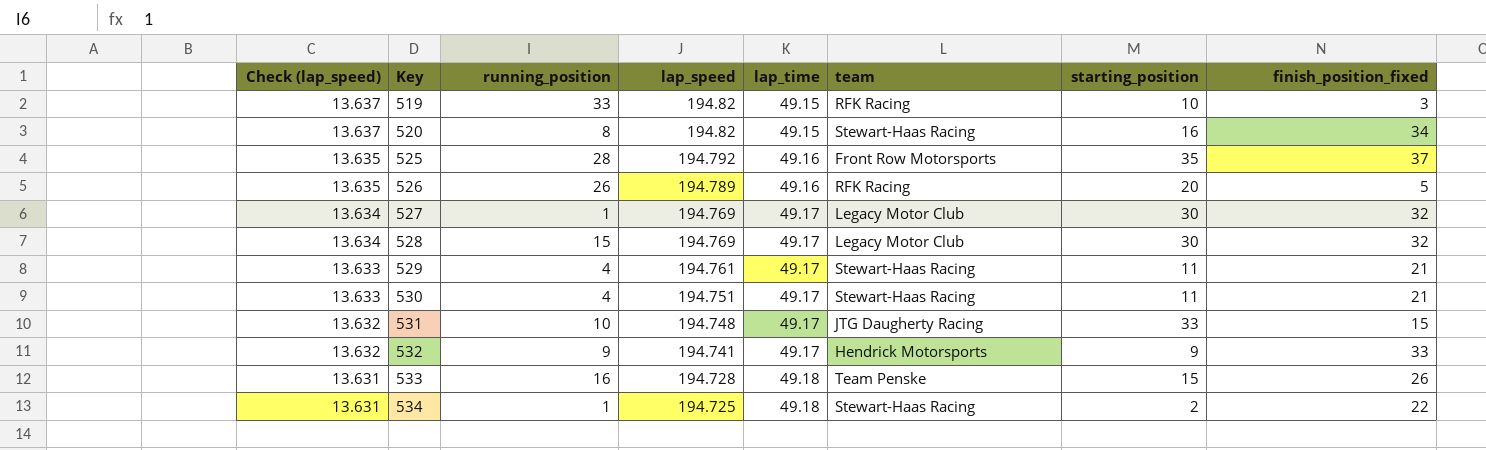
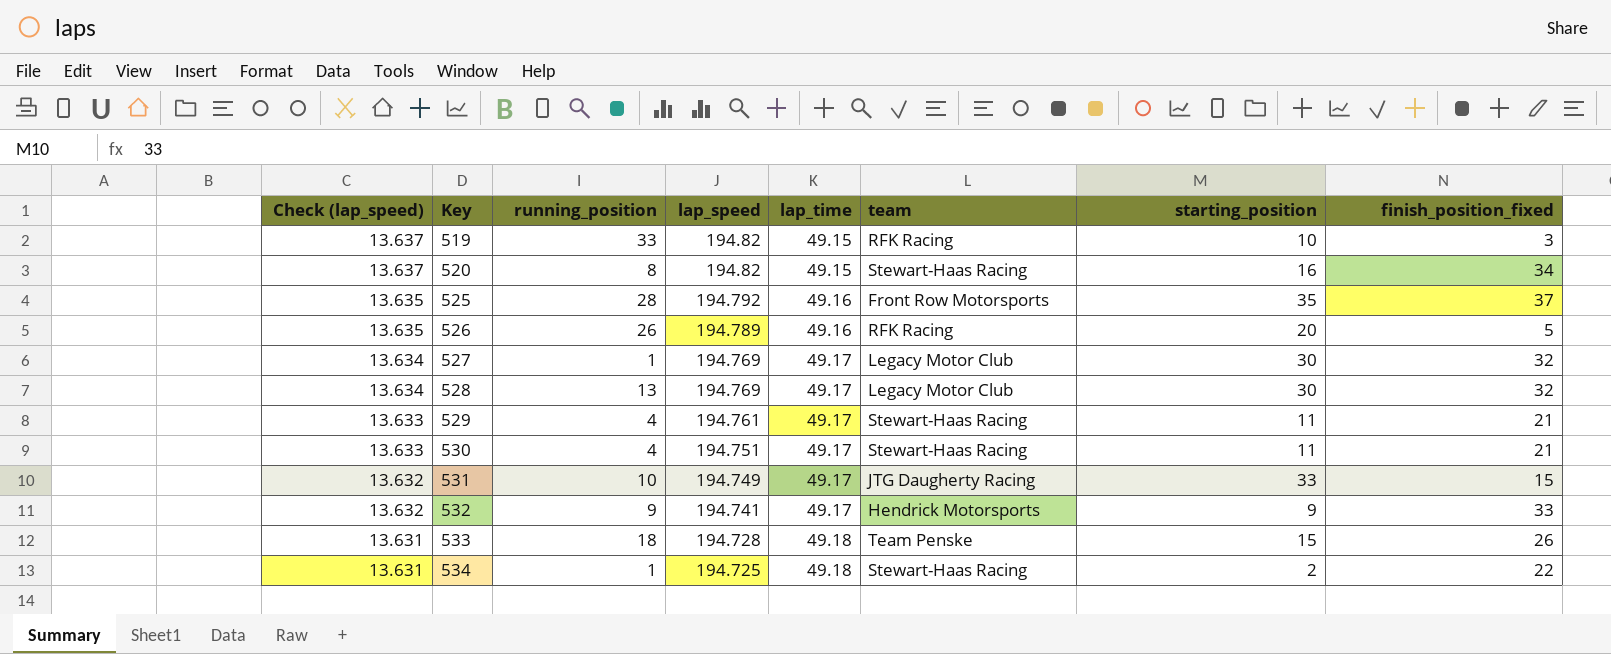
528 | running_position: 15 -> 13
531 | lap_speed: 194.748 -> 194.749
533 | running_position: 16 -> 18

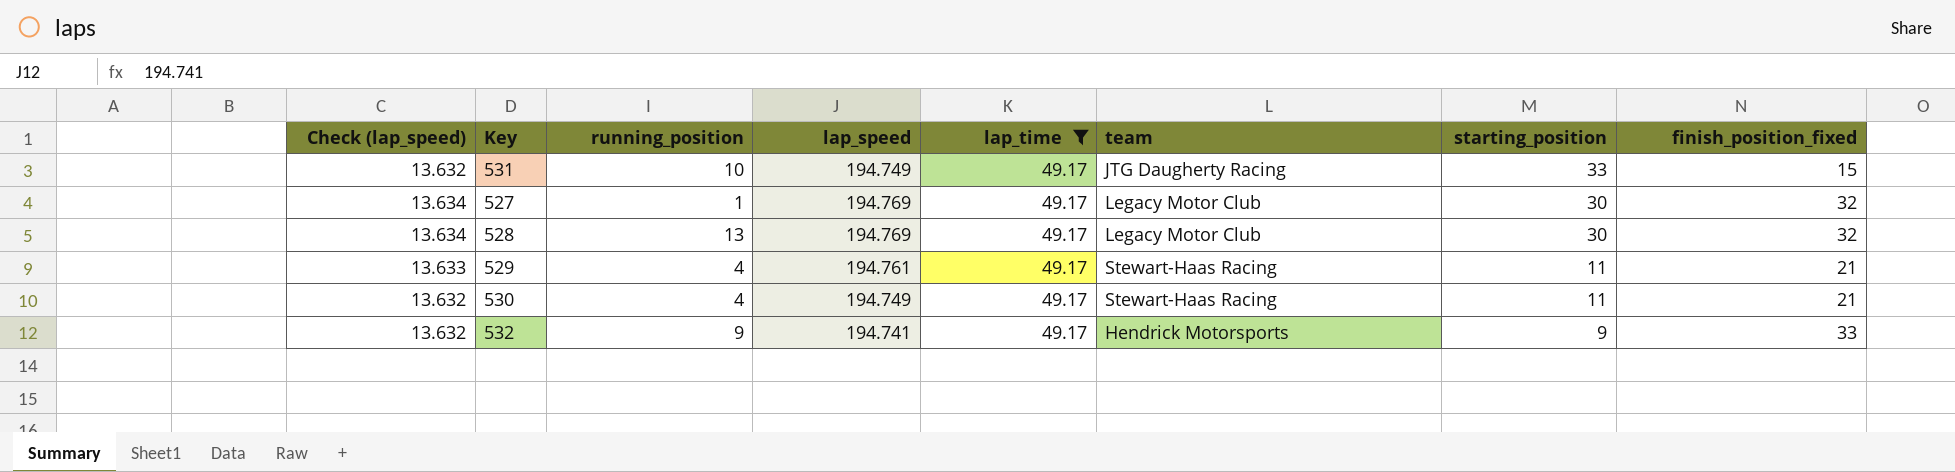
filter: none -> lap_time = 49.17
row order: Check (lap_speed) descending -> starting_position descending
530 | Check (lap_speed): 13.633 -> 13.632
530 | lap_speed: 194.751 -> 194.749

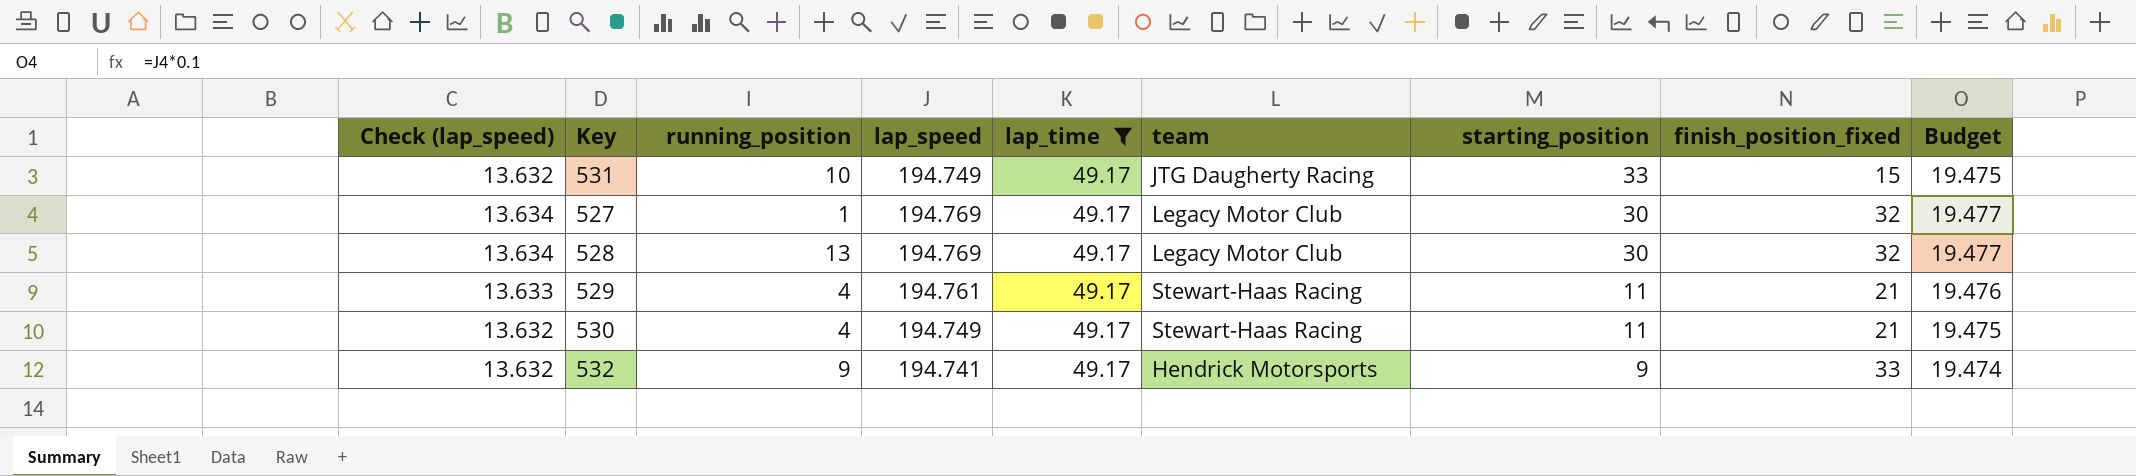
column Budget | formula: none -> [lap_speed] * 0.1

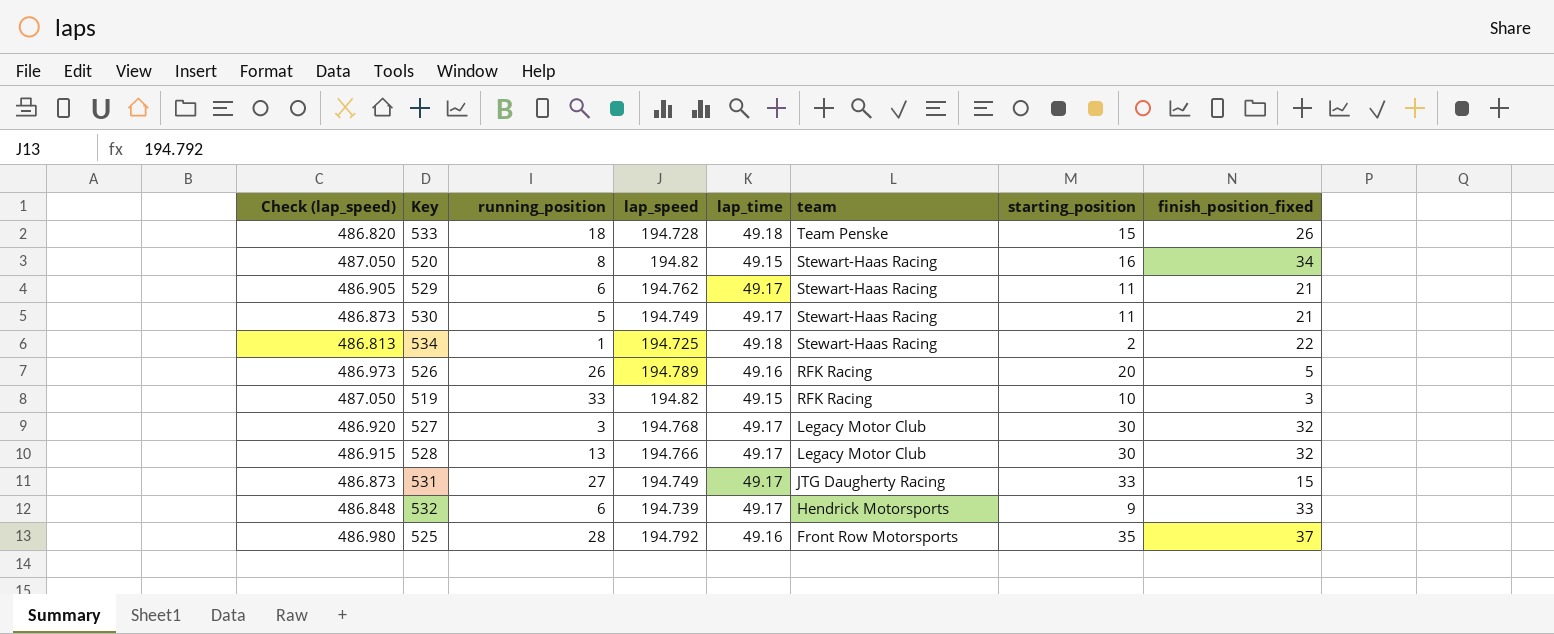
filter: lap_time = 49.17 -> none
row order: starting_position descending -> team descending
column Budget | formula: [lap_speed] * 0.1 -> none
column Check (lap_speed) | formula: [lap_speed] * 0.07 -> [lap_speed] * 2.5
529 | running_position: 4 -> 6
529 | lap_speed: 194.761 -> 194.762
530 | running_position: 4 -> 5
527 | running_position: 1 -> 3
527 | lap_speed: 194.769 -> 194.768
528 | lap_speed: 194.769 -> 194.766
531 | running_position: 10 -> 27
532 | running_position: 9 -> 6
532 | lap_speed: 194.741 -> 194.739

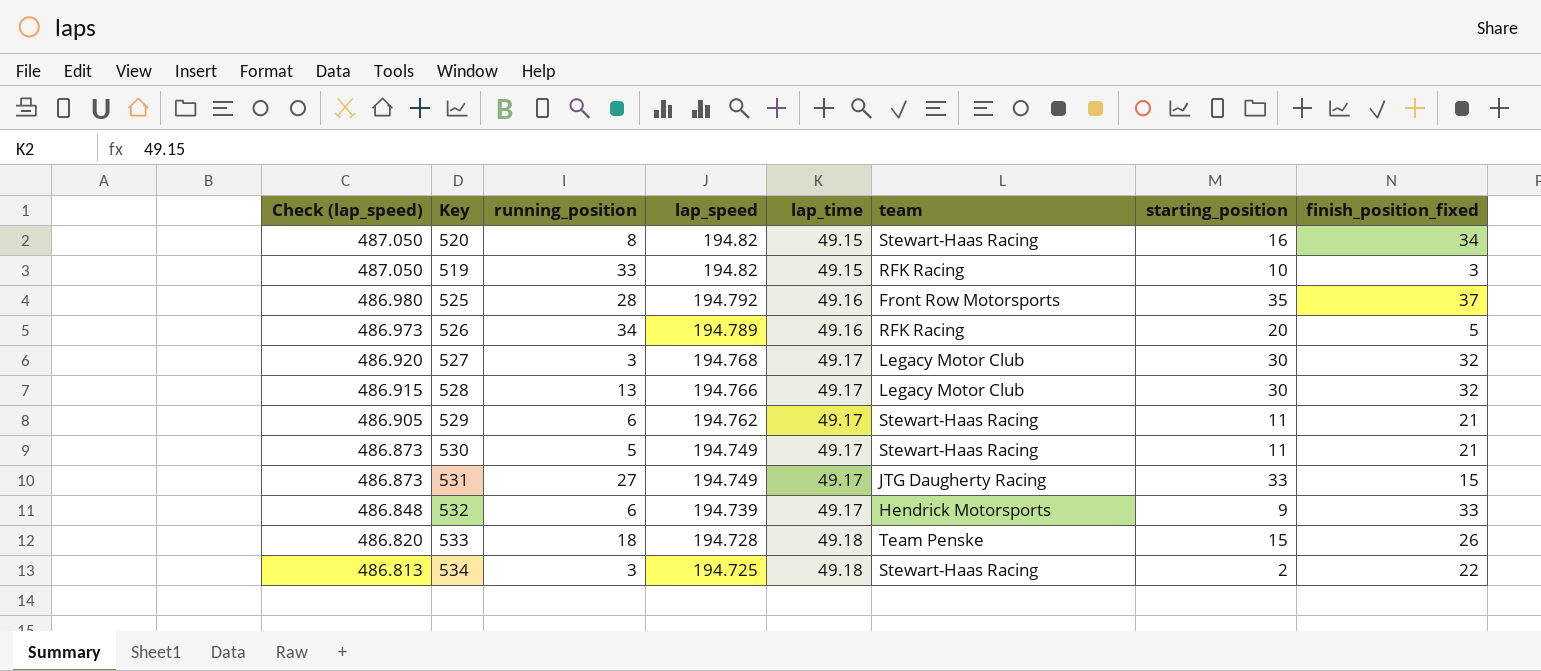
row order: team descending -> Check (lap_speed) descending
526 | running_position: 26 -> 34
534 | running_position: 1 -> 3

